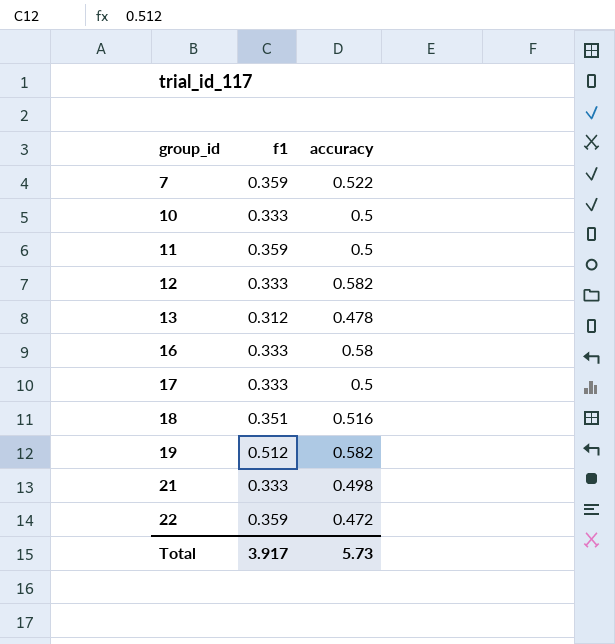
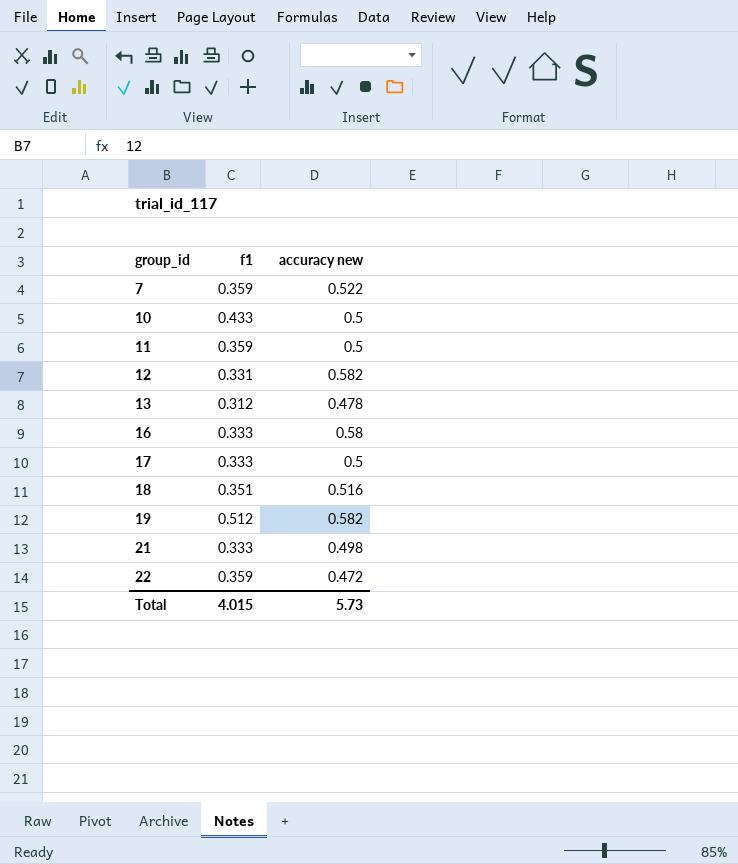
column name: accuracy -> accuracy new
10 | f1: 0.333 -> 0.433
12 | f1: 0.333 -> 0.331
Total | f1: 3.917 -> 4.015

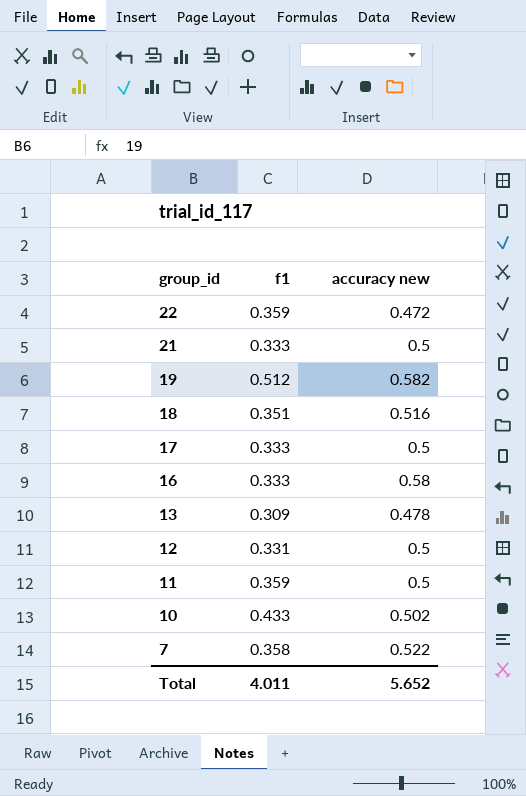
row order: group_id ascending -> group_id descending
21 | accuracy new: 0.498 -> 0.5
13 | f1: 0.312 -> 0.309
12 | accuracy new: 0.582 -> 0.5
10 | accuracy new: 0.5 -> 0.502
7 | f1: 0.359 -> 0.358
Total | f1: 4.015 -> 4.011
Total | accuracy new: 5.73 -> 5.652

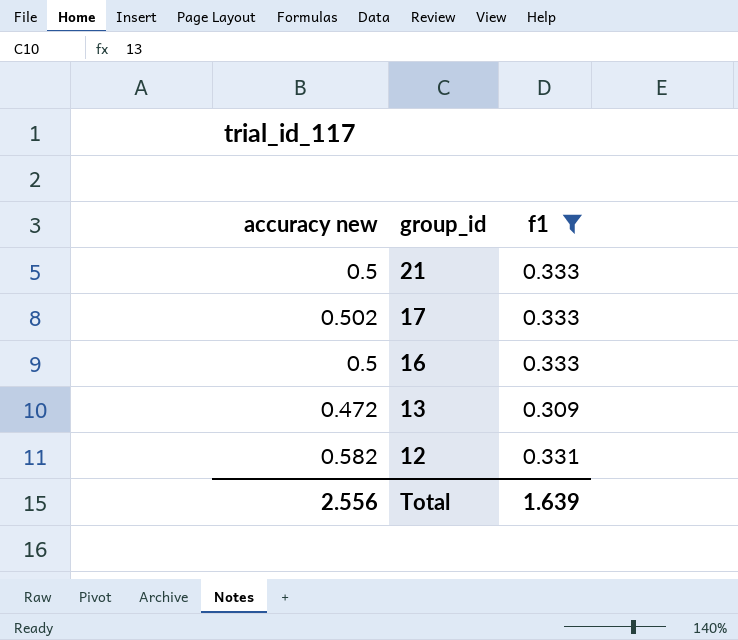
filter: none -> f1 <= 0.333
column accuracy new | position: 3 -> 1
17 | accuracy new: 0.5 -> 0.502
16 | accuracy new: 0.58 -> 0.5
13 | accuracy new: 0.478 -> 0.472
12 | accuracy new: 0.5 -> 0.582
Total | accuracy new: 5.652 -> 2.556
Total | f1: 4.011 -> 1.639

